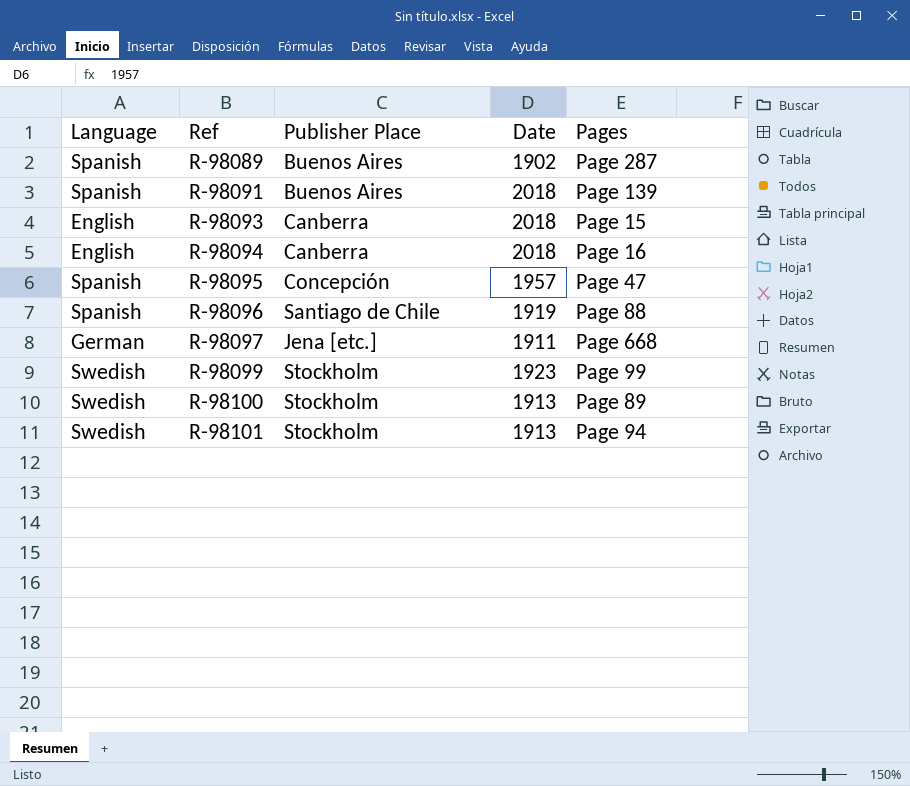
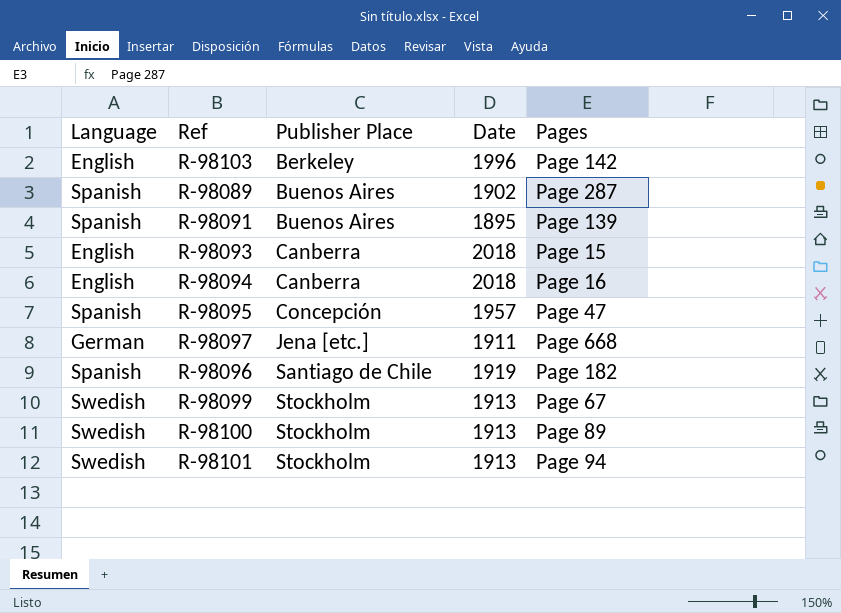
row order: Ref ascending -> Publisher Place ascending
row R-98103: none -> English | Berkeley | 1996 | Page 142
R-98091 | Date: 2018 -> 1895
R-98096 | Pages: Page 88 -> Page 182
R-98099 | Date: 1923 -> 1913
R-98099 | Pages: Page 99 -> Page 67

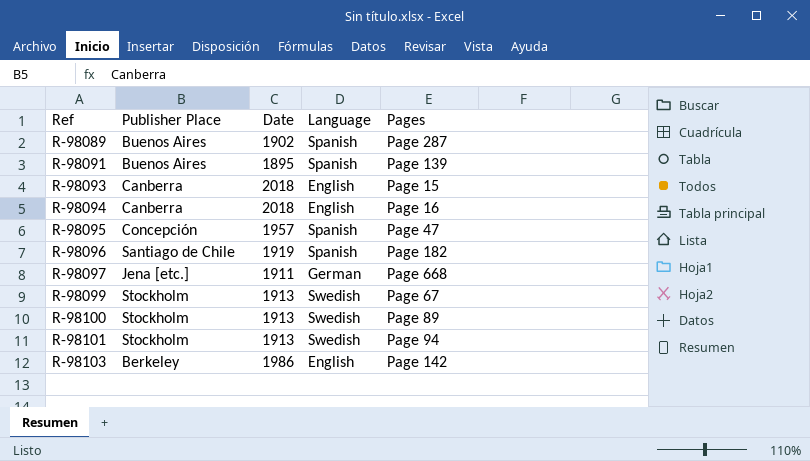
row order: Publisher Place ascending -> Ref ascending
column Language | position: 1 -> 4
R-98103 | Date: 1996 -> 1986

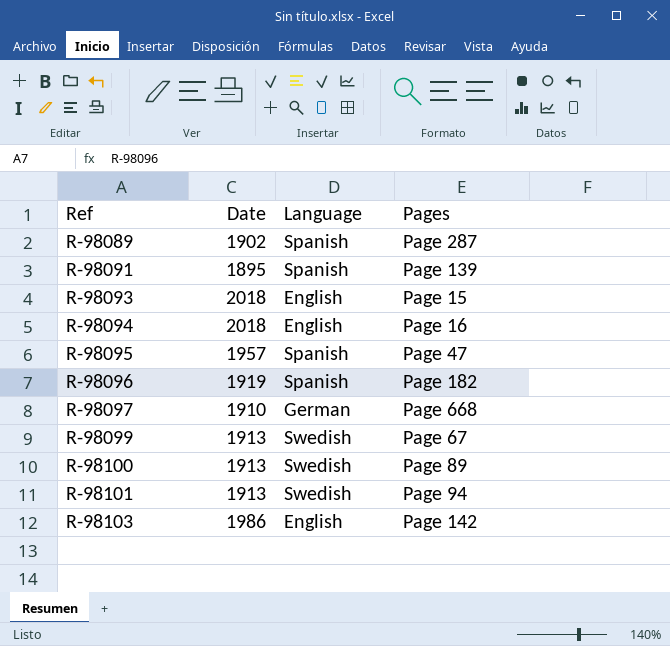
column Publisher Place | position: 2 -> none
R-98097 | Date: 1911 -> 1910

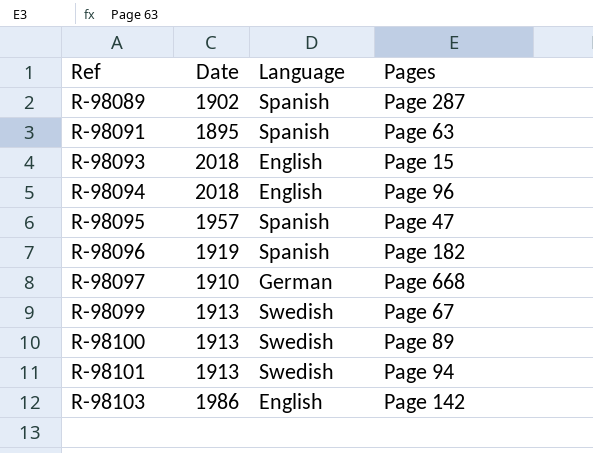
R-98091 | Pages: Page 139 -> Page 63
R-98094 | Pages: Page 16 -> Page 96

